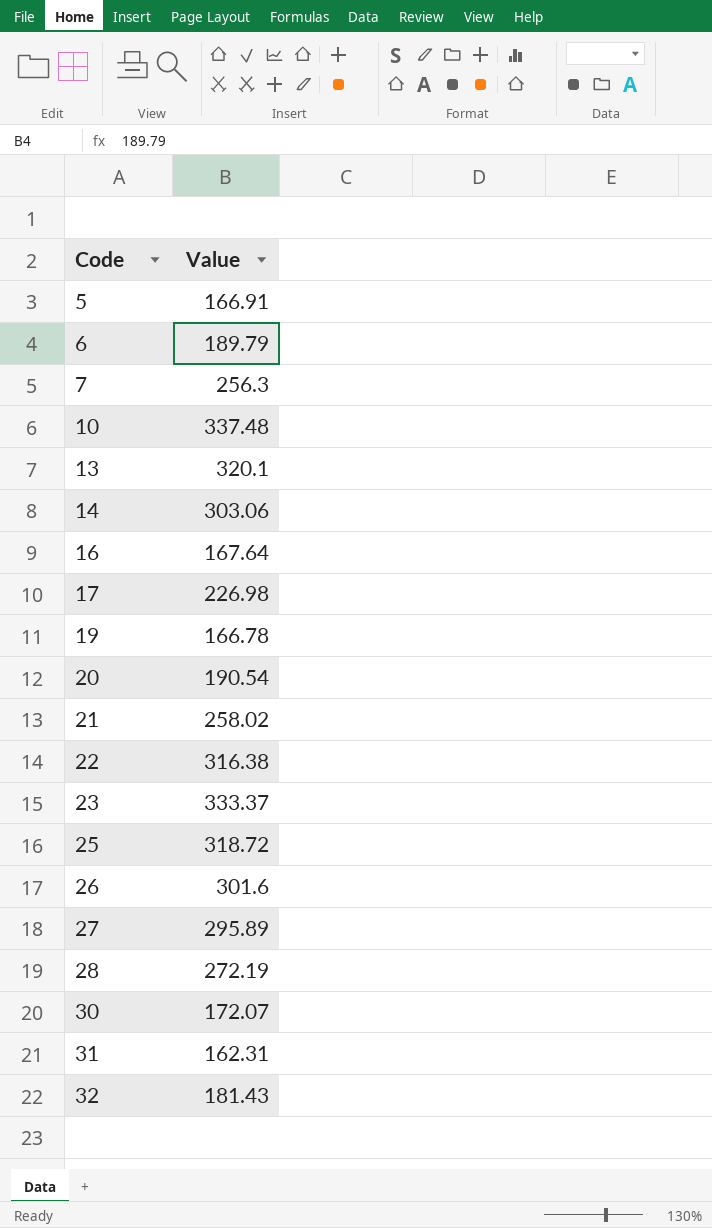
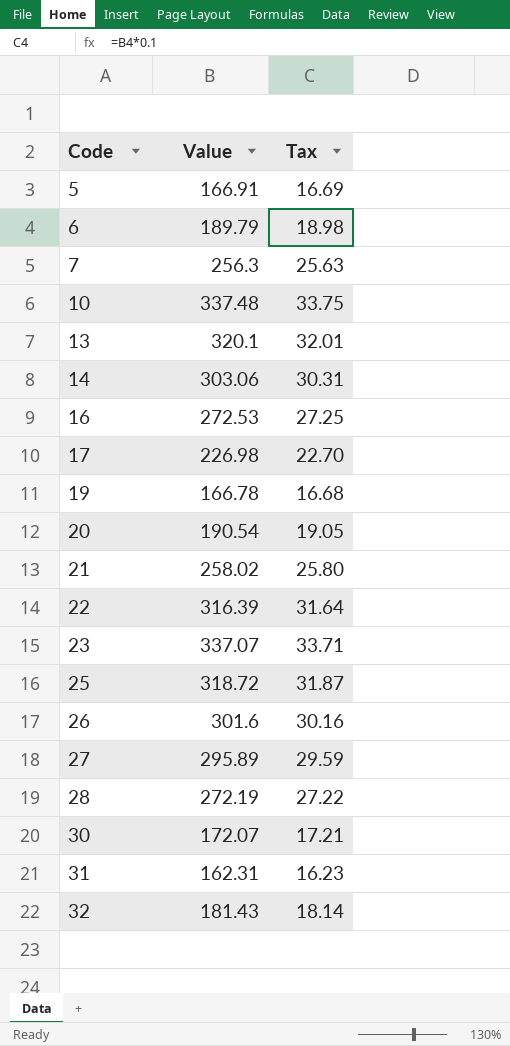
column Tax | formula: none -> [Value] * 0.1
16 | Value: 167.64 -> 272.53
22 | Value: 316.38 -> 316.39
23 | Value: 333.37 -> 337.07

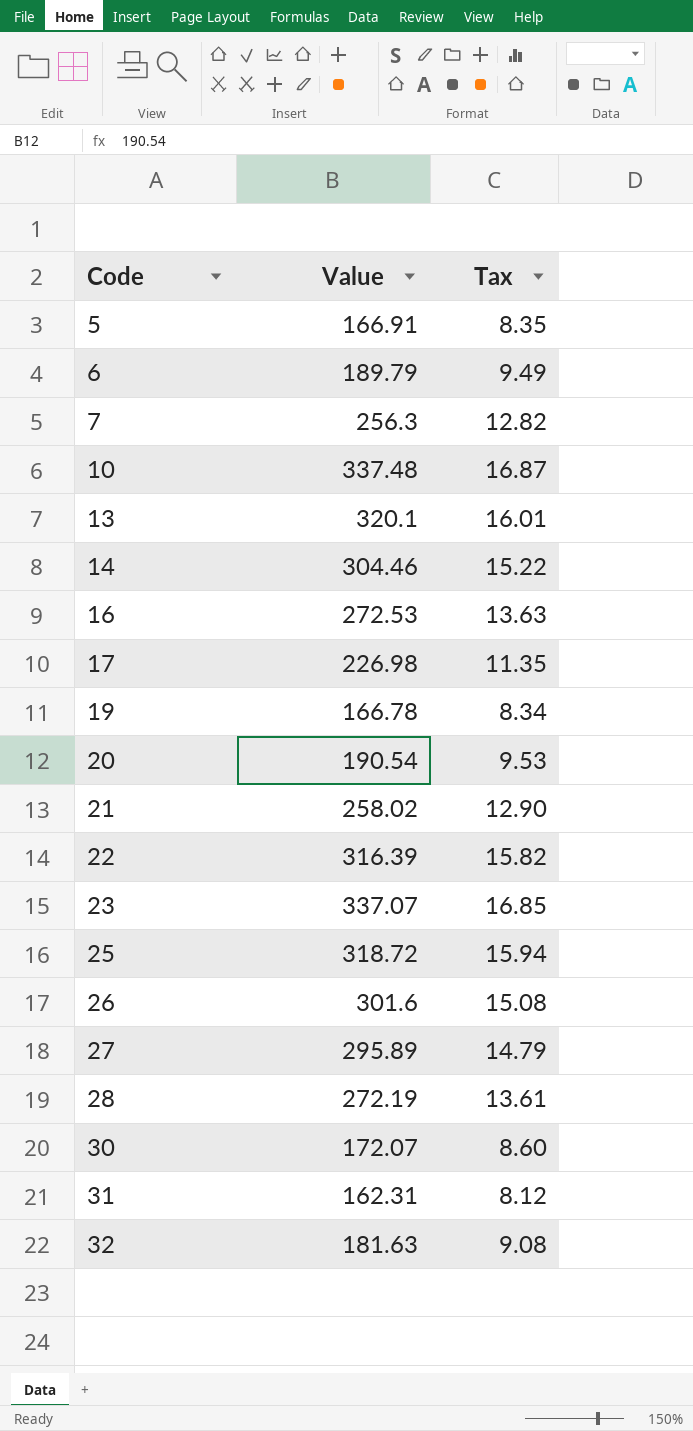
column Tax | formula: [Value] * 0.1 -> [Value] * 0.05
14 | Value: 303.06 -> 304.46
32 | Value: 181.43 -> 181.63

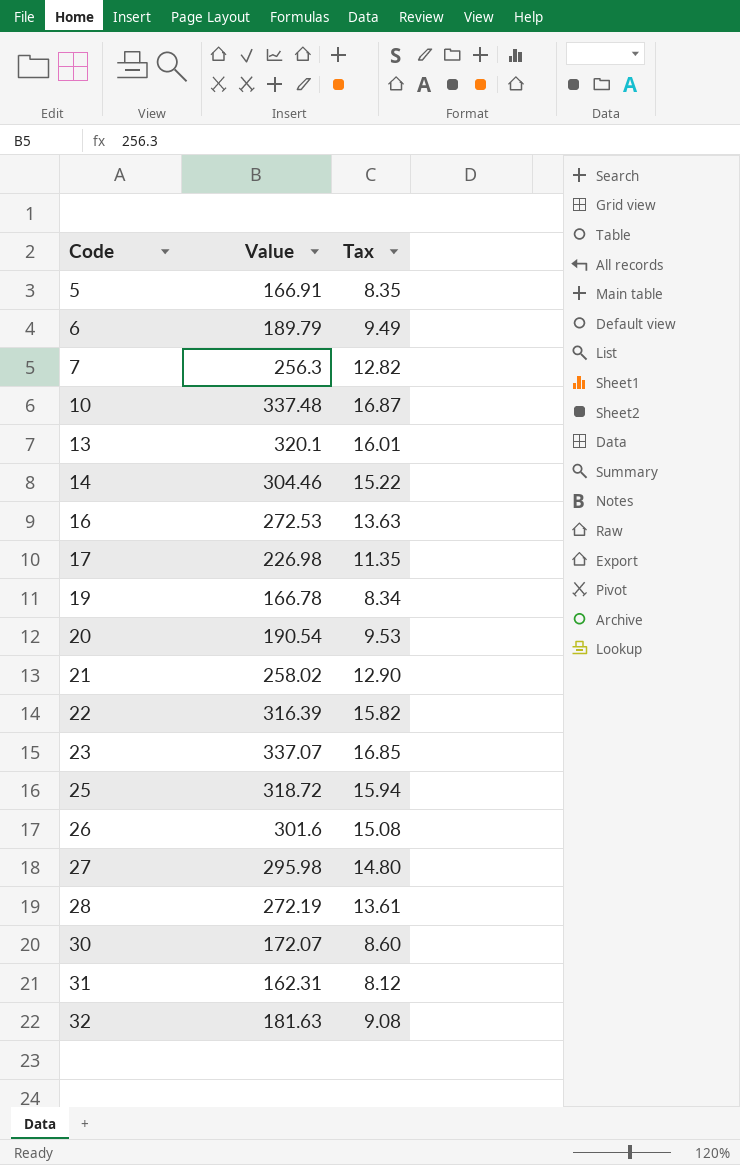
27 | Value: 295.89 -> 295.98
27 | Tax: 14.79 -> 14.80

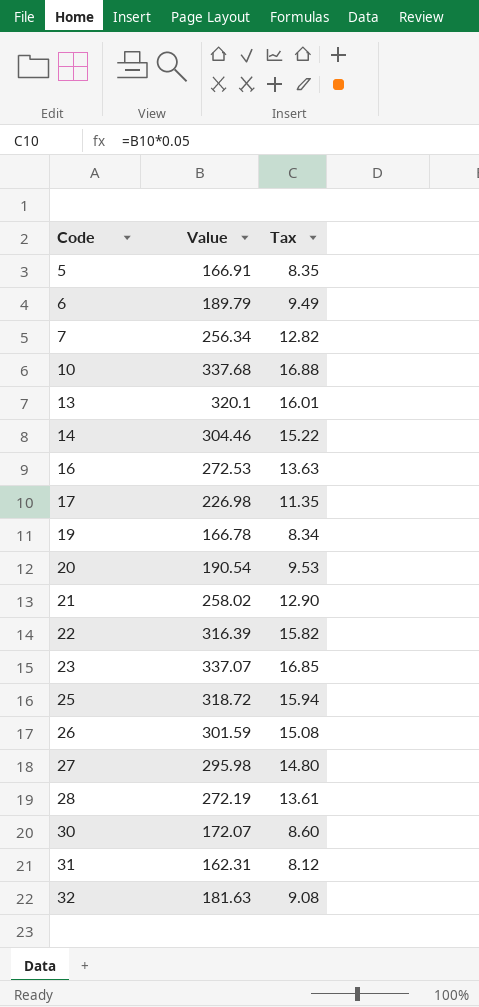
7 | Value: 256.3 -> 256.34
10 | Value: 337.48 -> 337.68
10 | Tax: 16.87 -> 16.88
26 | Value: 301.6 -> 301.59

